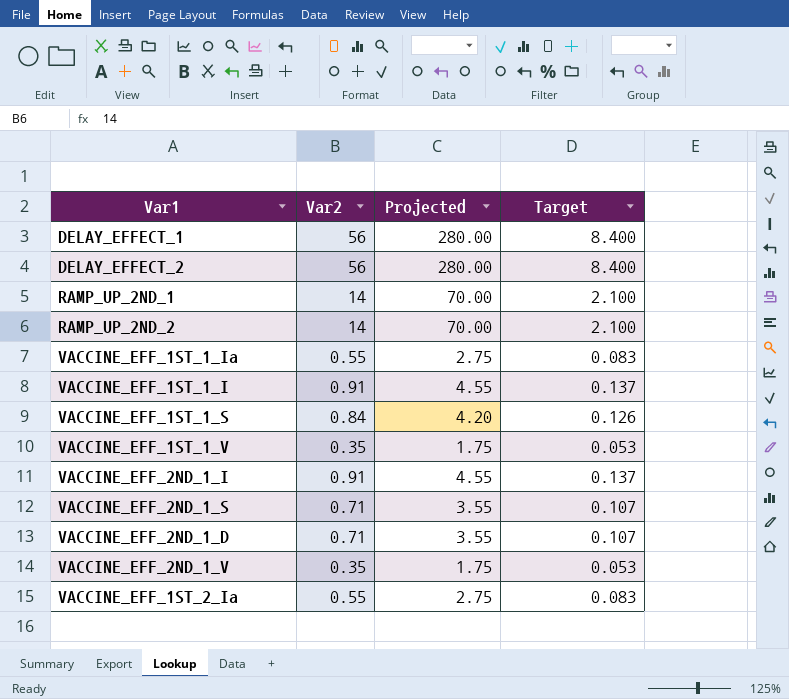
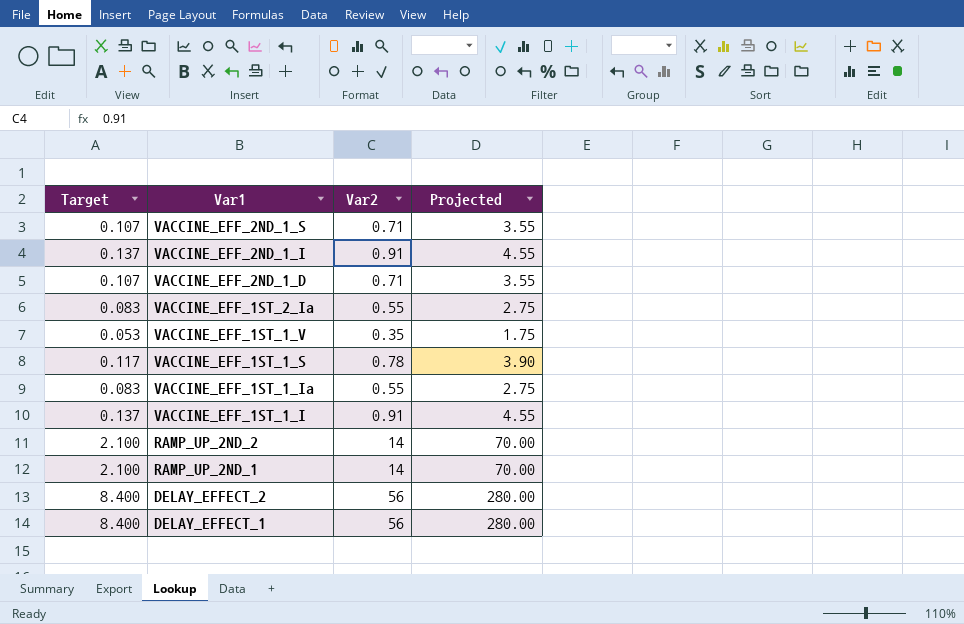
row order: none -> Var1 descending
column Target | position: 4 -> 1
row VACCINE_EFF_2ND_1_V: 0.35 | 1.75 | 0.053 -> none
VACCINE_EFF_1ST_1_S | Target: 0.126 -> 0.117
VACCINE_EFF_1ST_1_S | Var2: 0.84 -> 0.78
VACCINE_EFF_1ST_1_S | Projected: 4.20 -> 3.90

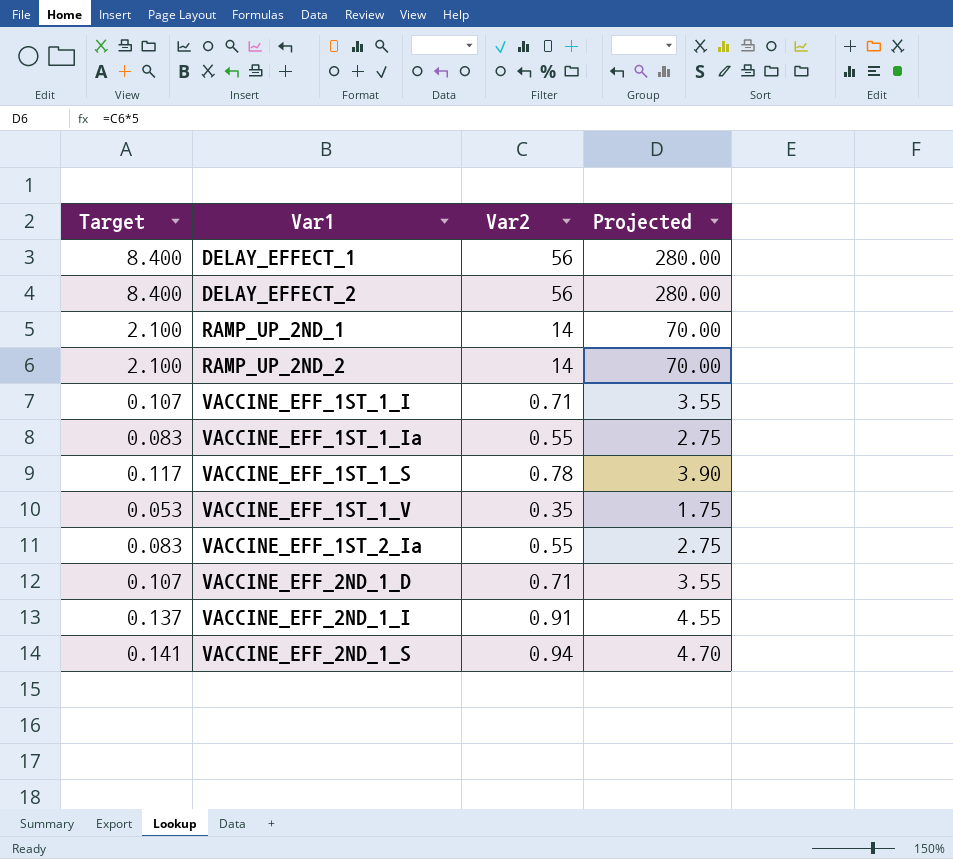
row order: Var1 descending -> Var1 ascending
VACCINE_EFF_1ST_1_I | Target: 0.137 -> 0.107
VACCINE_EFF_1ST_1_I | Var2: 0.91 -> 0.71
VACCINE_EFF_1ST_1_I | Projected: 4.55 -> 3.55
VACCINE_EFF_2ND_1_S | Target: 0.107 -> 0.141
VACCINE_EFF_2ND_1_S | Var2: 0.71 -> 0.94
VACCINE_EFF_2ND_1_S | Projected: 3.55 -> 4.70

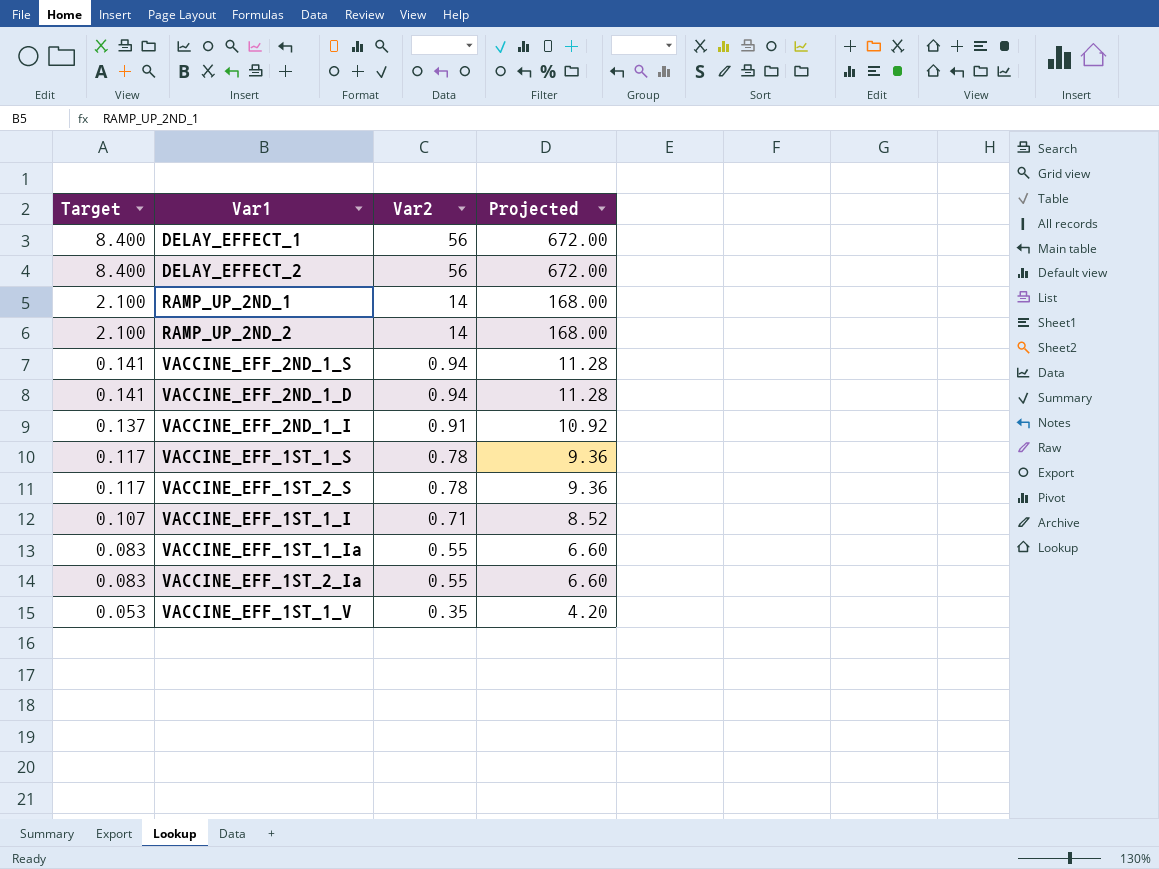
row order: Var1 ascending -> Target descending
column Projected | formula: [Var2] * 5 -> [Var2] * 12
VACCINE_EFF_2ND_1_D | Target: 0.107 -> 0.141
VACCINE_EFF_2ND_1_D | Var2: 0.71 -> 0.94
row VACCINE_EFF_1ST_2_S: none -> 0.117 | 0.78 | 9.36

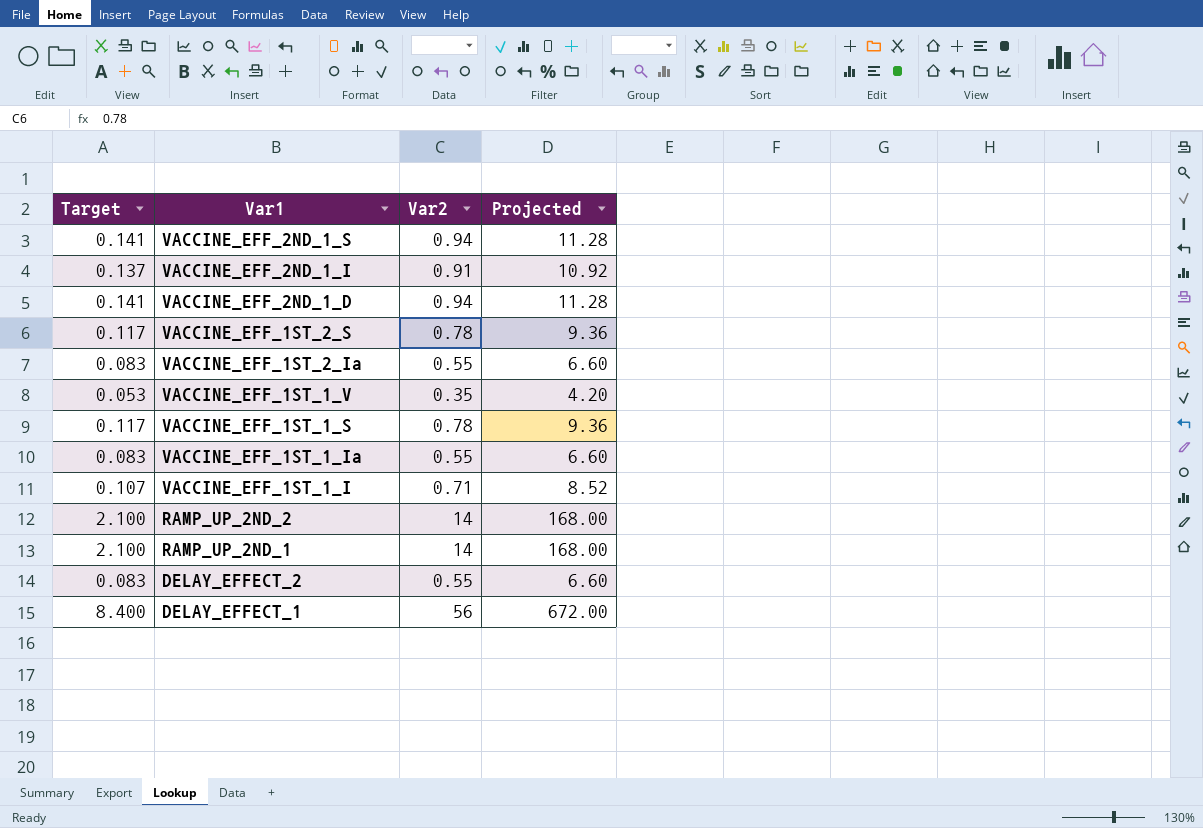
row order: Target descending -> Var1 descending
DELAY_EFFECT_2 | Target: 8.400 -> 0.083
DELAY_EFFECT_2 | Var2: 56 -> 0.55
DELAY_EFFECT_2 | Projected: 672.00 -> 6.60

